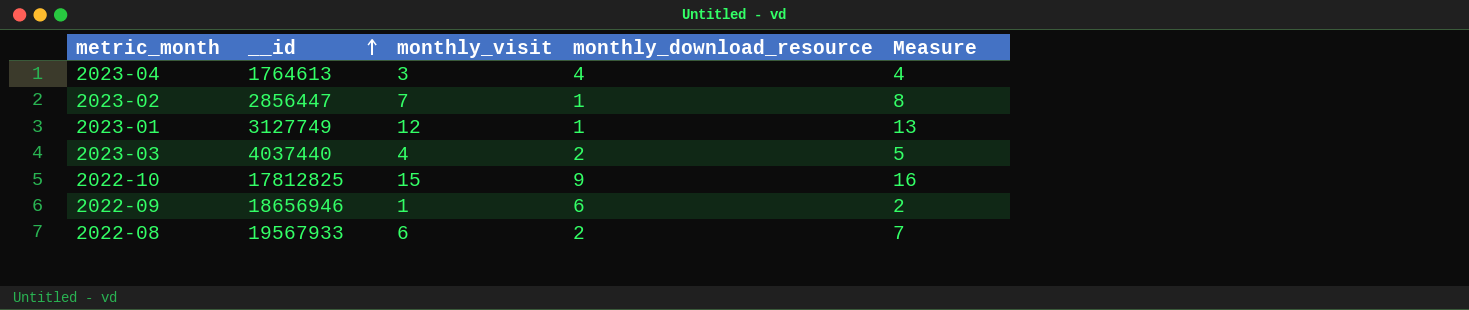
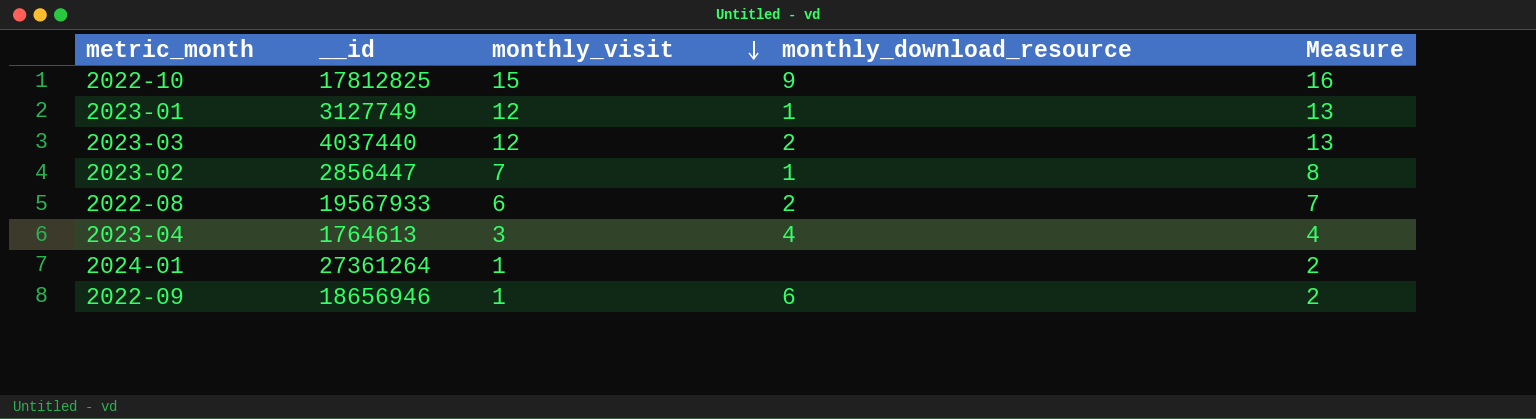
row order: __id ascending -> monthly_visit descending
2023-03 | monthly_visit: 4 -> 12
2023-03 | Measure: 5 -> 13
row 2024-01: none -> 27361264 | 1 | none | 2

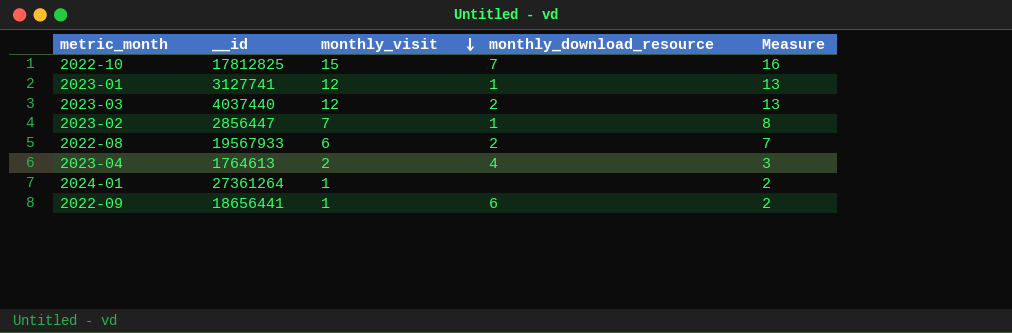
2022-10 | monthly_download_resource: 9 -> 7
2023-01 | __id: 3127749 -> 3127741
2023-04 | monthly_visit: 3 -> 2
2023-04 | Measure: 4 -> 3
2022-09 | __id: 18656946 -> 18656441

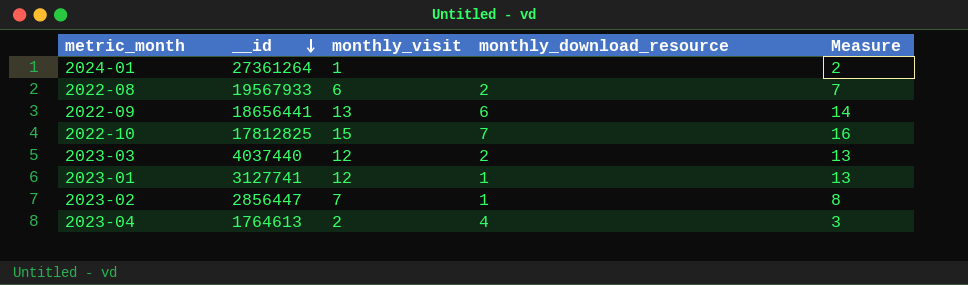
row order: monthly_visit descending -> __id descending
2022-09 | monthly_visit: 1 -> 13
2022-09 | Measure: 2 -> 14

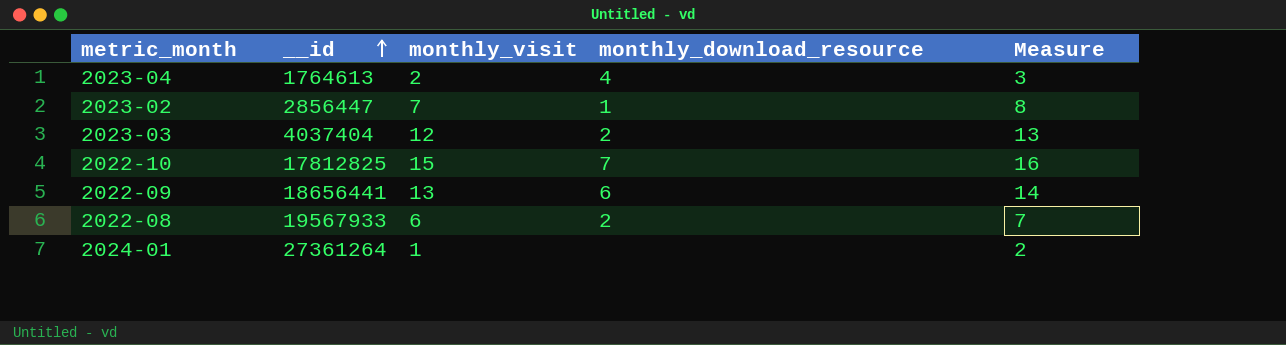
row order: __id descending -> __id ascending
row 2023-01: 3127741 | 12 | 1 | 13 -> none
2023-03 | __id: 4037440 -> 4037404

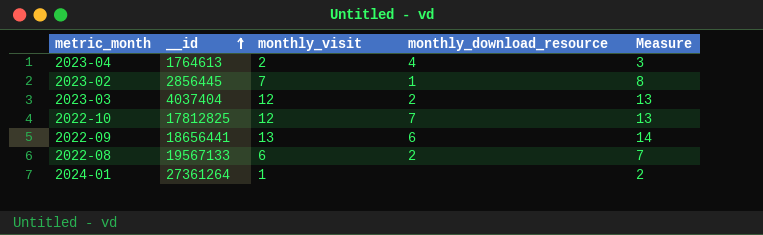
2023-02 | __id: 2856447 -> 2856445
2022-10 | monthly_visit: 15 -> 12
2022-10 | Measure: 16 -> 13
2022-08 | __id: 19567933 -> 19567133

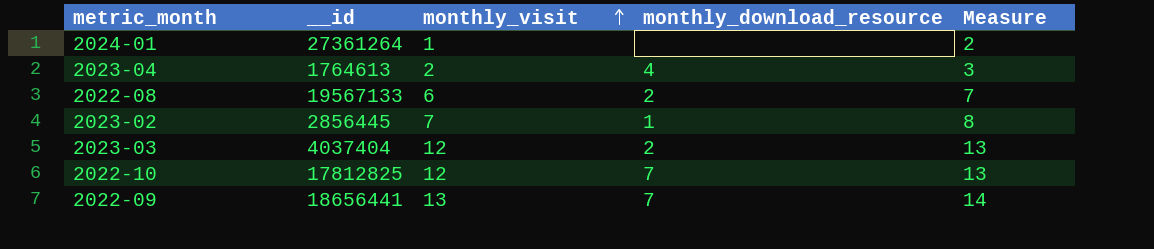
row order: __id ascending -> monthly_visit ascending
2022-09 | monthly_download_resource: 6 -> 7

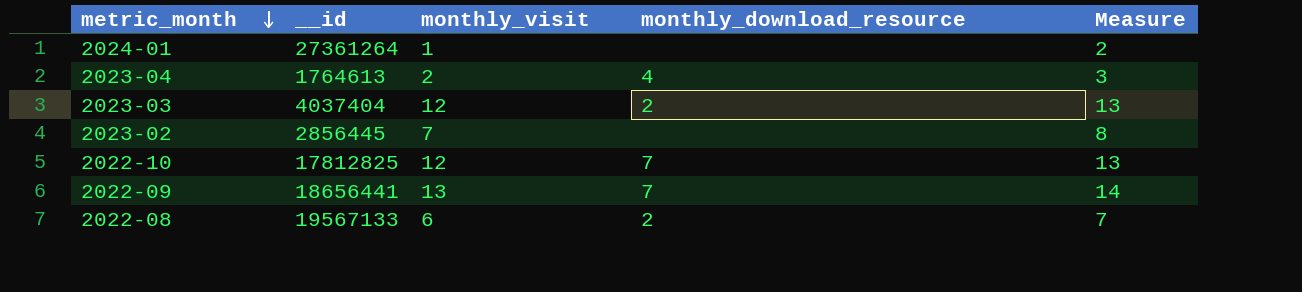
row order: monthly_visit ascending -> metric_month descending
2023-02 | monthly_download_resource: 1 -> none

